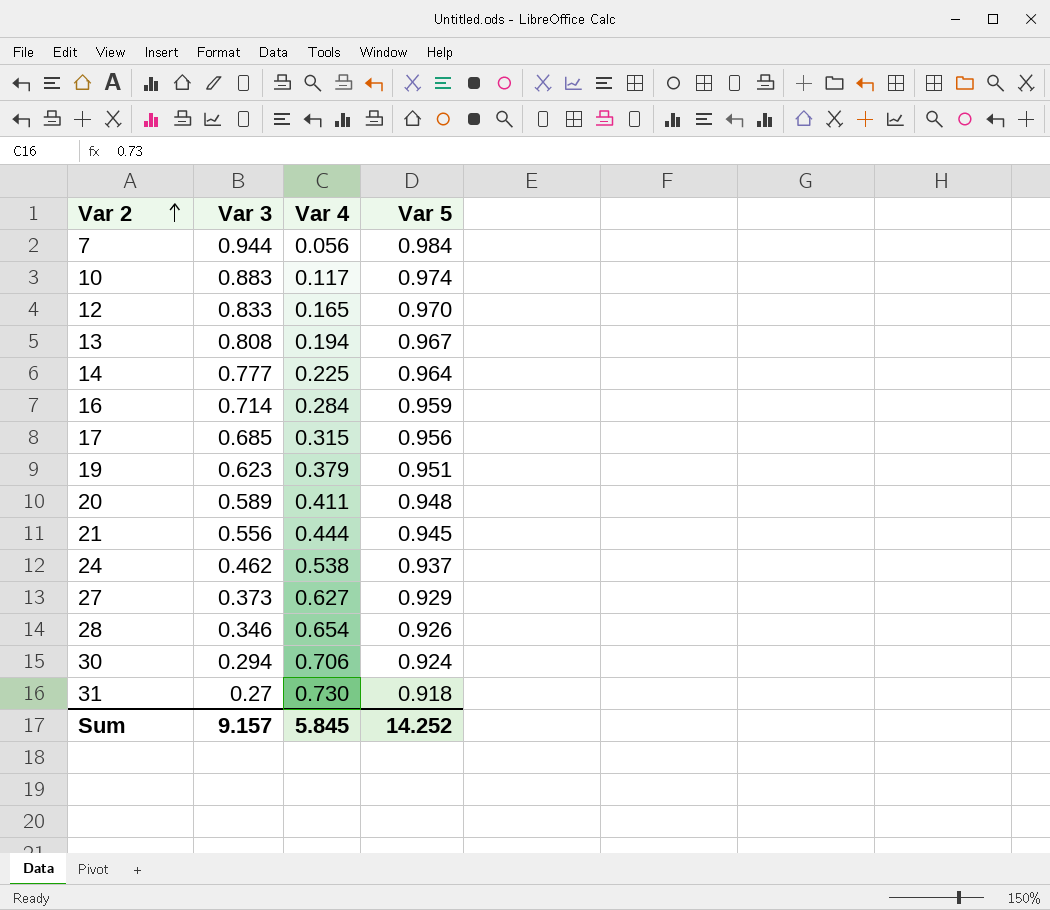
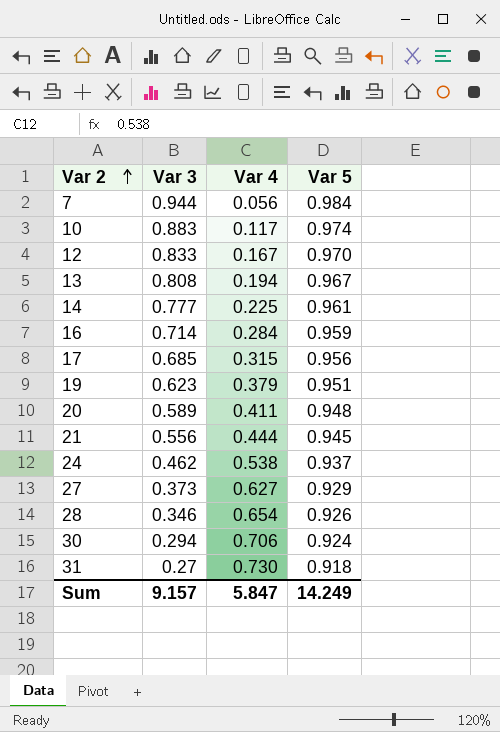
12 | Var 4: 0.165 -> 0.167
14 | Var 5: 0.964 -> 0.961
Sum | Var 4: 5.845 -> 5.847
Sum | Var 5: 14.252 -> 14.249

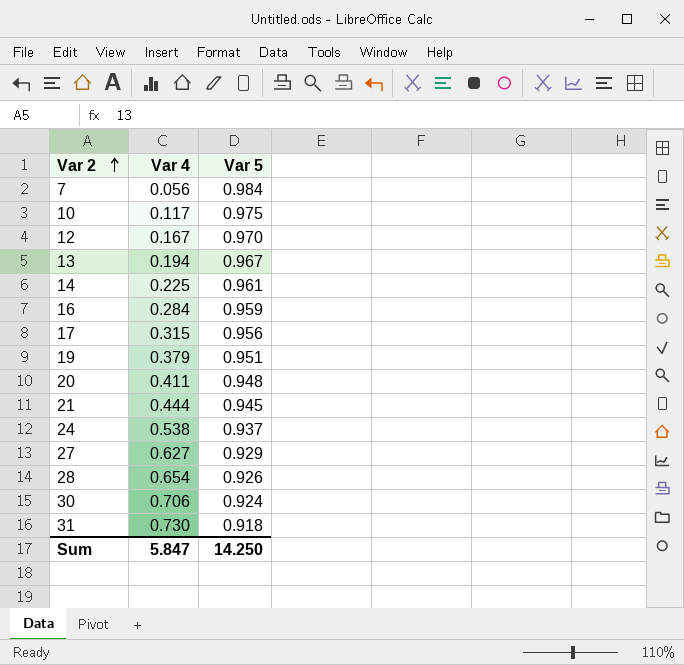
column Var 3 | position: 2 -> none
10 | Var 5: 0.974 -> 0.975
Sum | Var 5: 14.249 -> 14.250

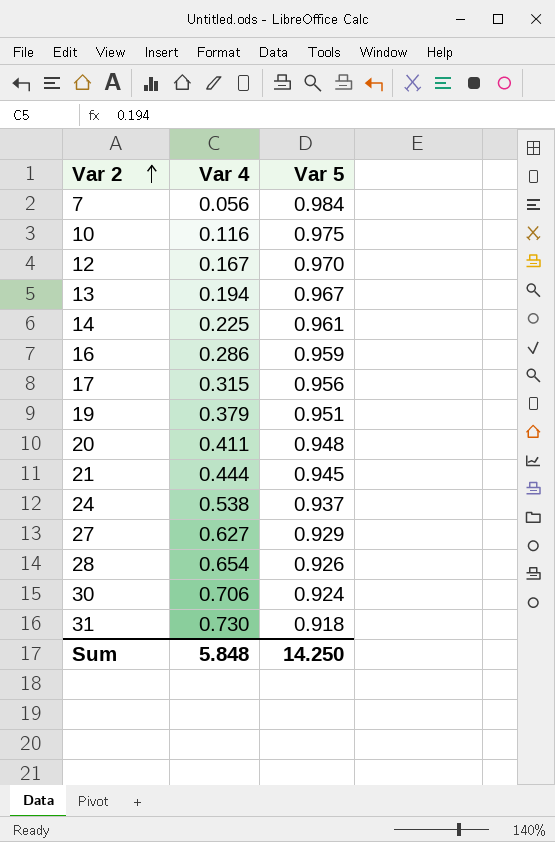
10 | Var 4: 0.117 -> 0.116
16 | Var 4: 0.284 -> 0.286
Sum | Var 4: 5.847 -> 5.848

